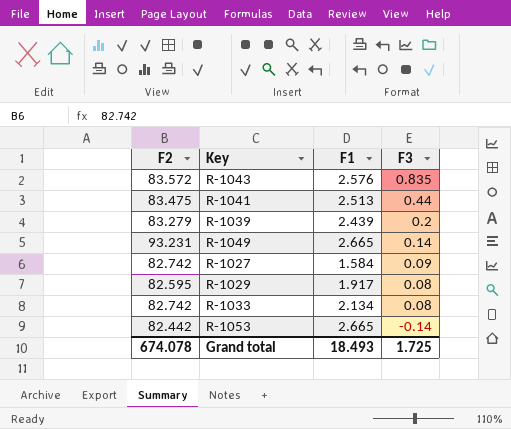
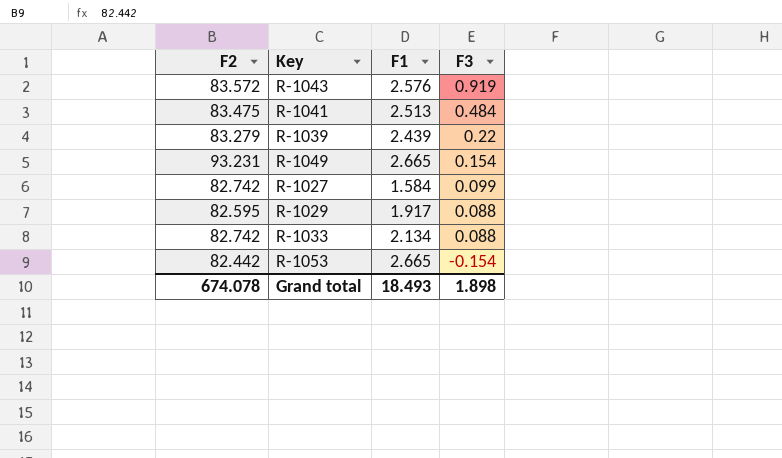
R-1043 | F3: 0.835 -> 0.919
R-1041 | F3: 0.44 -> 0.484
R-1039 | F3: 0.2 -> 0.22
R-1049 | F3: 0.14 -> 0.154
R-1027 | F3: 0.09 -> 0.099
R-1029 | F3: 0.08 -> 0.088
R-1033 | F3: 0.08 -> 0.088
R-1053 | F3: -0.14 -> -0.154
Grand total | F3: 1.725 -> 1.898

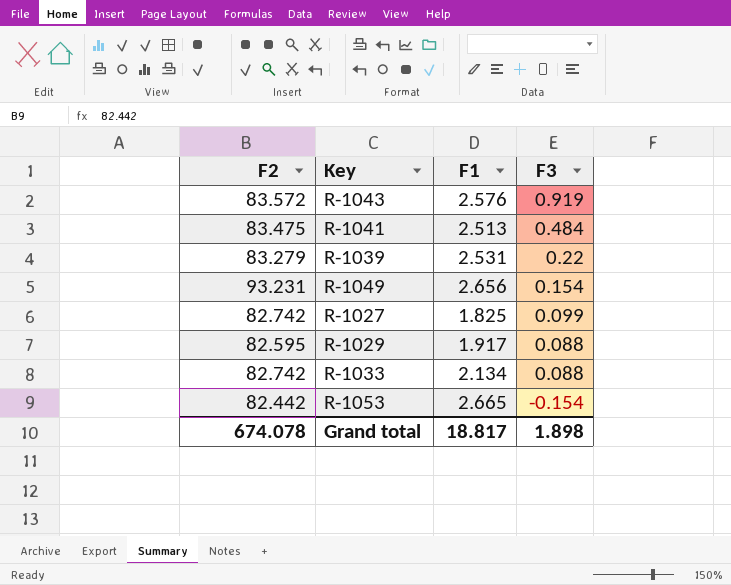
R-1039 | F1: 2.439 -> 2.531
R-1049 | F1: 2.665 -> 2.656
R-1027 | F1: 1.584 -> 1.825
Grand total | F1: 18.493 -> 18.817

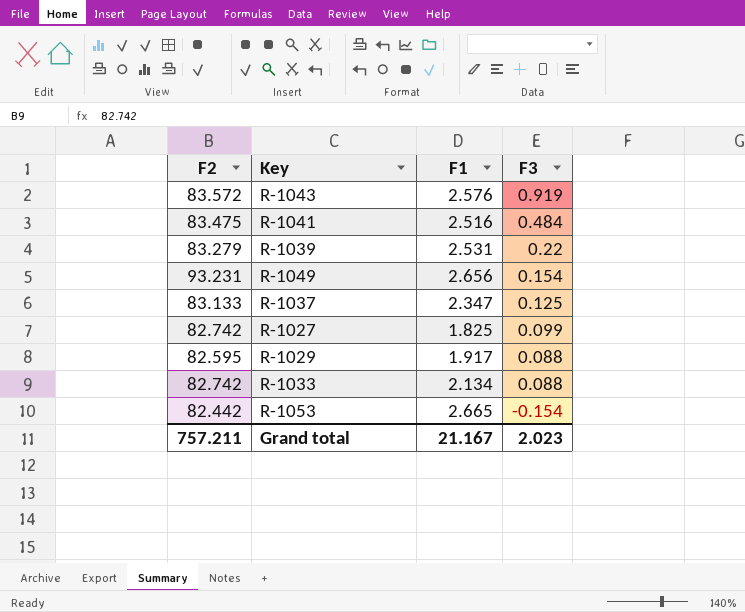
R-1041 | F1: 2.513 -> 2.516
row R-1037: none -> 83.133 | 2.347 | 0.125
Grand total | F2: 674.078 -> 757.211
Grand total | F1: 18.817 -> 21.167
Grand total | F3: 1.898 -> 2.023

